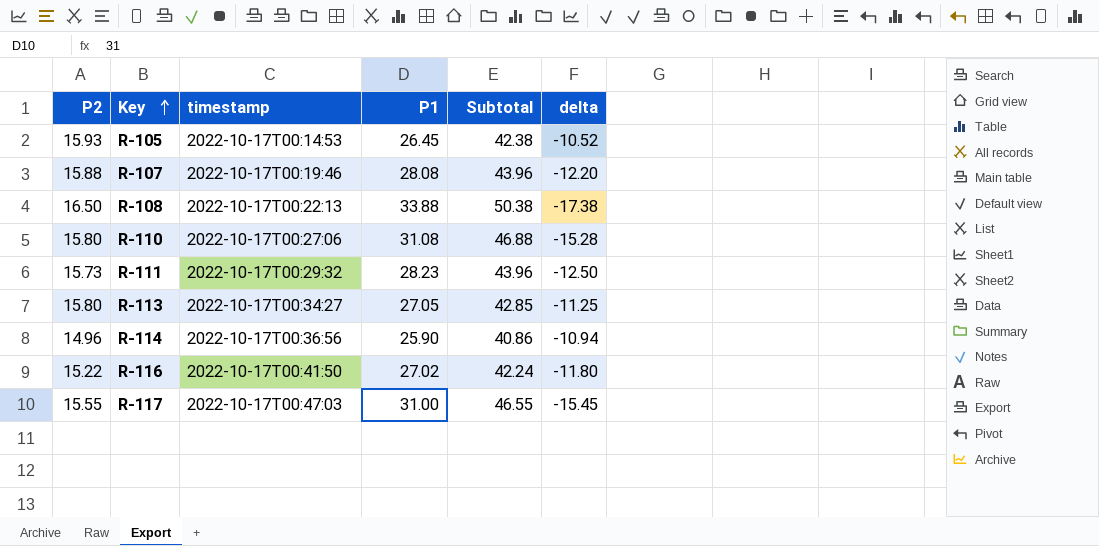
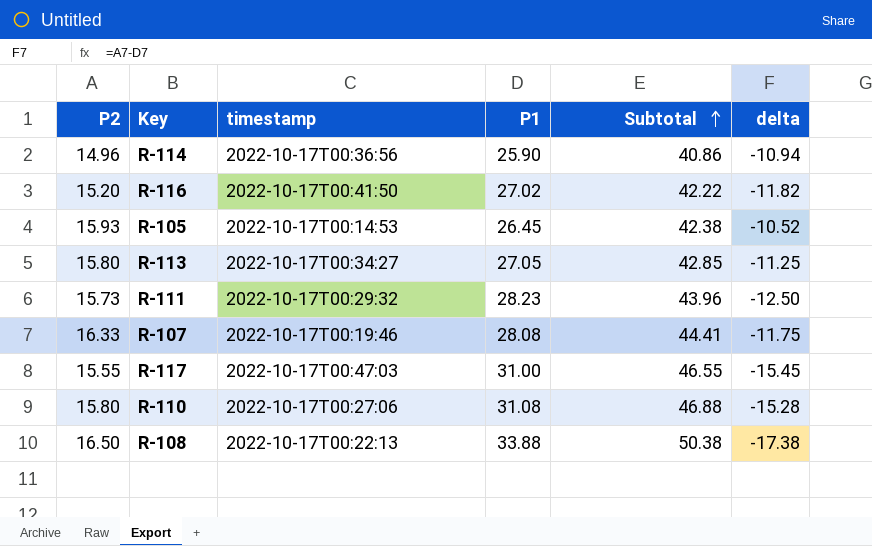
row order: Key ascending -> Subtotal ascending
R-116 | P2: 15.22 -> 15.20
R-116 | Subtotal: 42.24 -> 42.22
R-116 | delta: -11.80 -> -11.82
R-107 | P2: 15.88 -> 16.33
R-107 | Subtotal: 43.96 -> 44.41
R-107 | delta: -12.20 -> -11.75

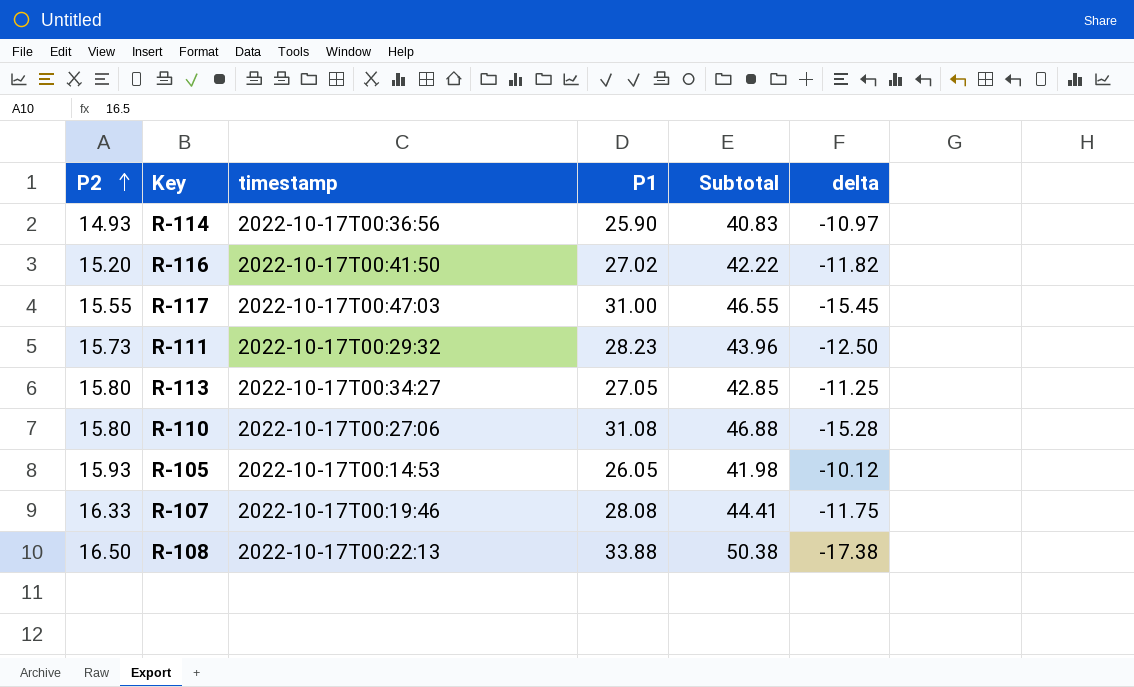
row order: Subtotal ascending -> P2 ascending
R-114 | P2: 14.96 -> 14.93
R-114 | Subtotal: 40.86 -> 40.83
R-114 | delta: -10.94 -> -10.97
R-105 | P1: 26.45 -> 26.05
R-105 | Subtotal: 42.38 -> 41.98
R-105 | delta: -10.52 -> -10.12

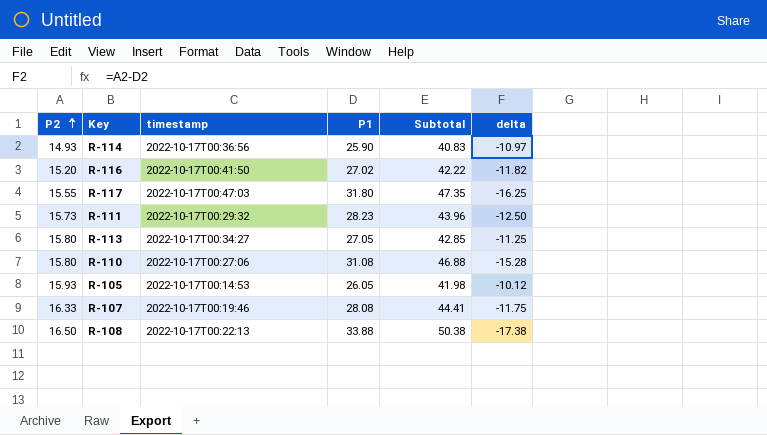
R-117 | P1: 31.00 -> 31.80
R-117 | Subtotal: 46.55 -> 47.35
R-117 | delta: -15.45 -> -16.25

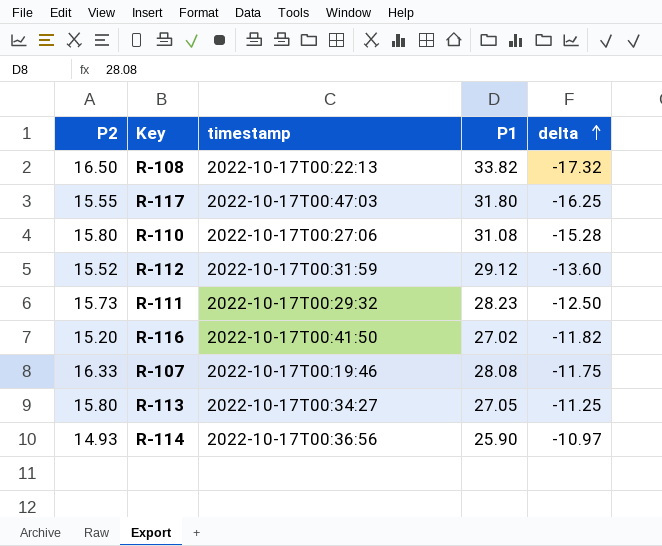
row order: P2 ascending -> delta ascending
column Subtotal | formula: [P2] + [P1] -> none
row R-105: 15.93 | 2022-10-17T00:14:53 | 26.05 | 41.98 | -10.12 -> none
R-108 | P1: 33.88 -> 33.82
R-108 | delta: -17.38 -> -17.32
row R-112: none -> 15.52 | 2022-10-17T00:31:59 | 29.12 | -13.60

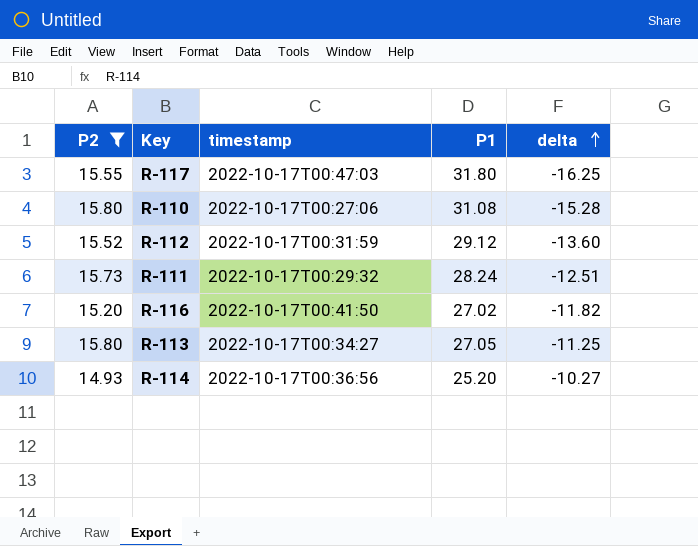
filter: none -> P2 <= 15.80
R-111 | P1: 28.23 -> 28.24
R-111 | delta: -12.50 -> -12.51
R-114 | P1: 25.90 -> 25.20
R-114 | delta: -10.97 -> -10.27

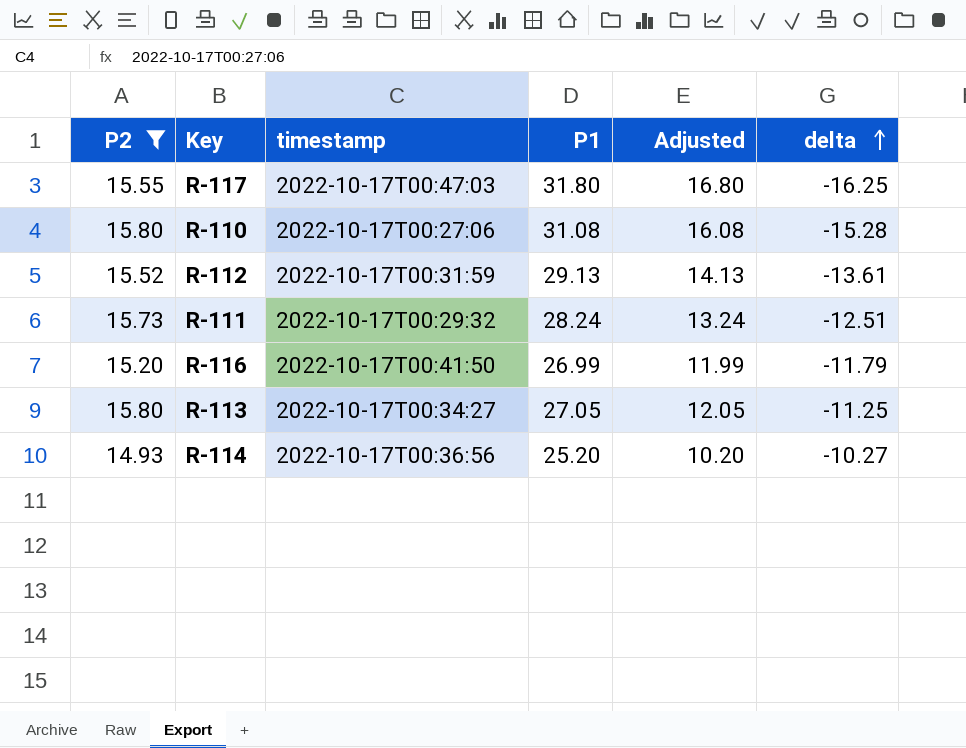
column Adjusted | formula: none -> [P1] - 15
R-112 | P1: 29.12 -> 29.13
R-112 | delta: -13.60 -> -13.61
R-116 | P1: 27.02 -> 26.99
R-116 | delta: -11.82 -> -11.79

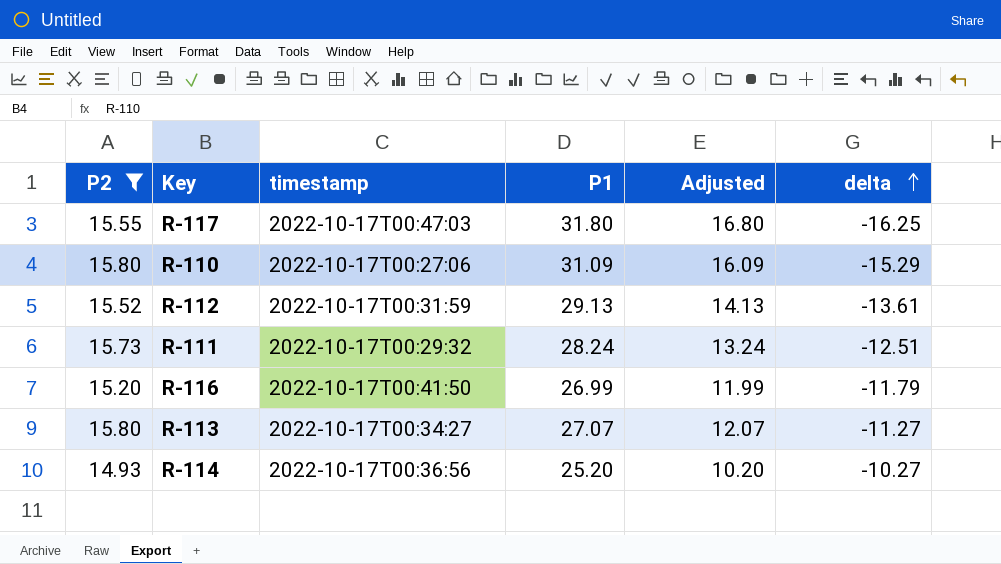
R-110 | P1: 31.08 -> 31.09
R-110 | Adjusted: 16.08 -> 16.09
R-110 | delta: -15.28 -> -15.29
R-113 | P1: 27.05 -> 27.07
R-113 | Adjusted: 12.05 -> 12.07
R-113 | delta: -11.25 -> -11.27

